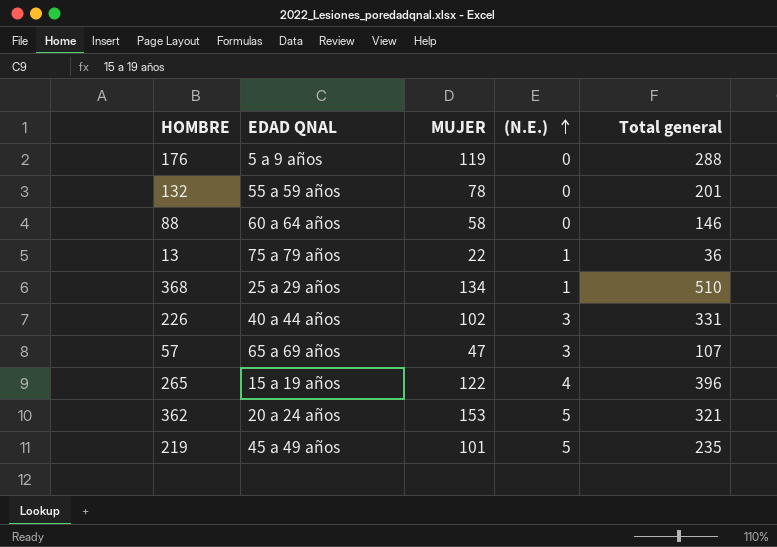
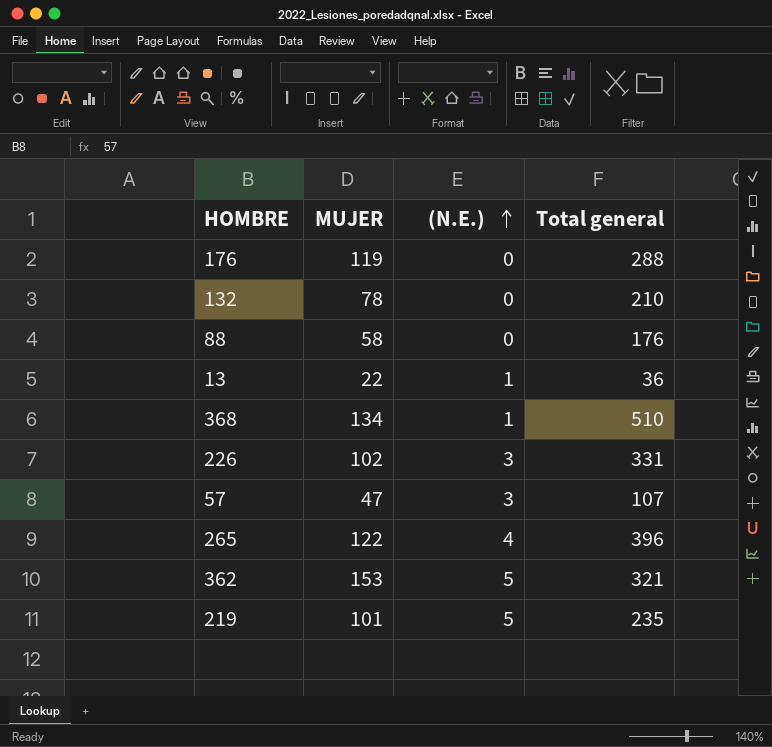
column EDAD QNAL | position: 2 -> none
132 | Total general: 201 -> 210
88 | Total general: 146 -> 176

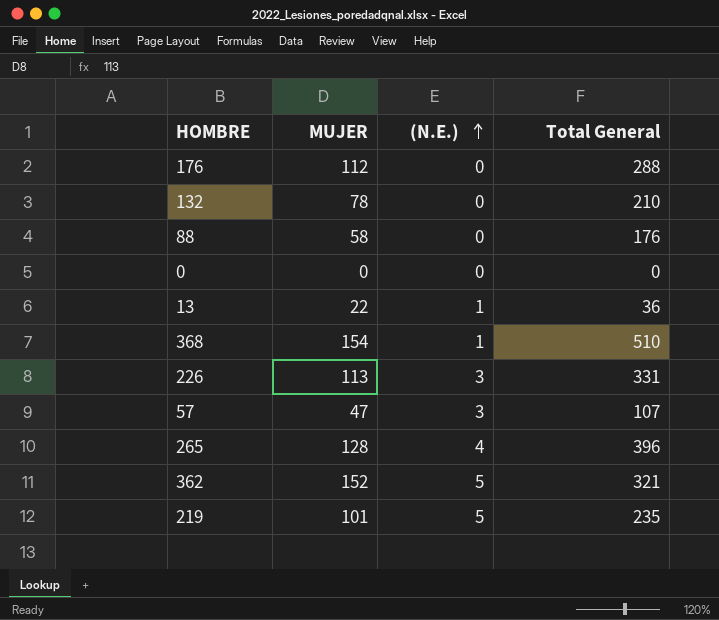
column name: Total general -> Total General
176 | MUJER: 119 -> 112
row 0: none -> 0 | 0 | 0
368 | MUJER: 134 -> 154
226 | MUJER: 102 -> 113
265 | MUJER: 122 -> 128
362 | MUJER: 153 -> 152

